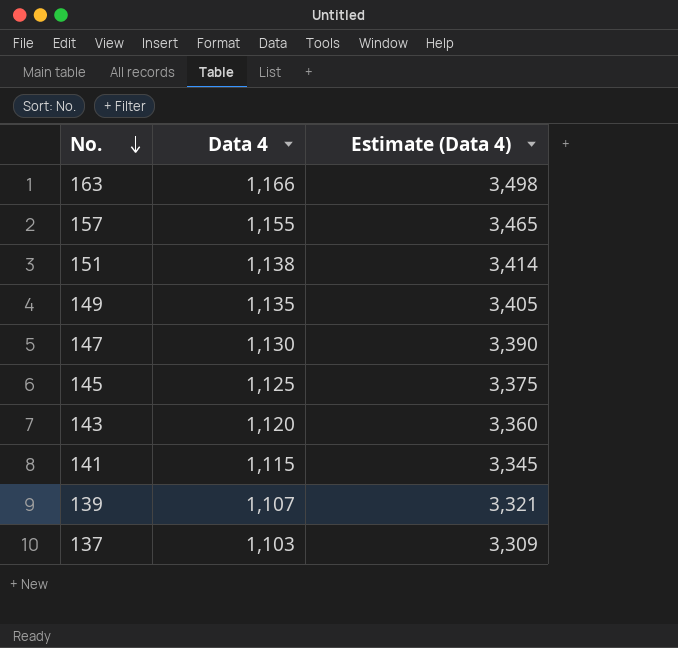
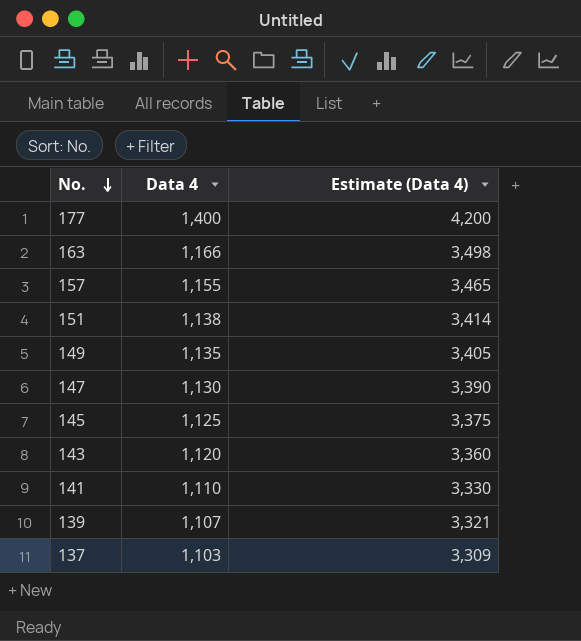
row 177: none -> 1,400 | 4,200
141 | Data 4: 1,115 -> 1,110
141 | Estimate (Data 4): 3,345 -> 3,330

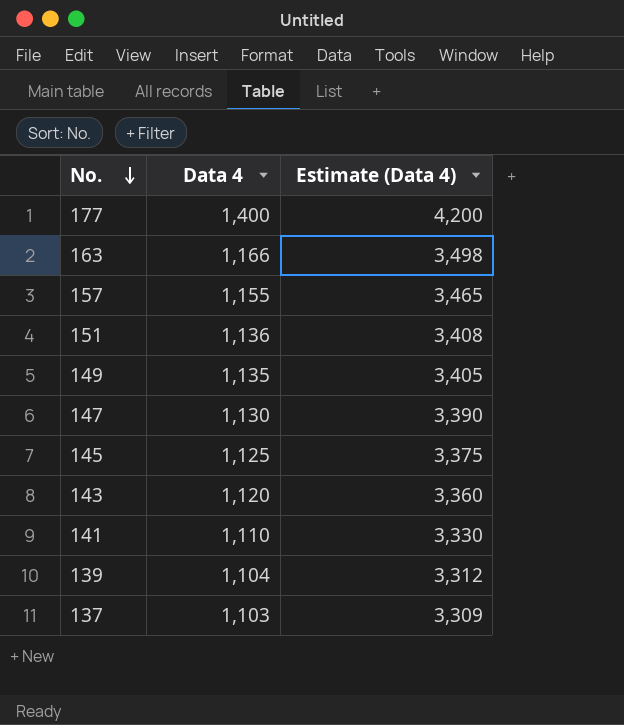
151 | Data 4: 1,138 -> 1,136
151 | Estimate (Data 4): 3,414 -> 3,408
139 | Data 4: 1,107 -> 1,104
139 | Estimate (Data 4): 3,321 -> 3,312

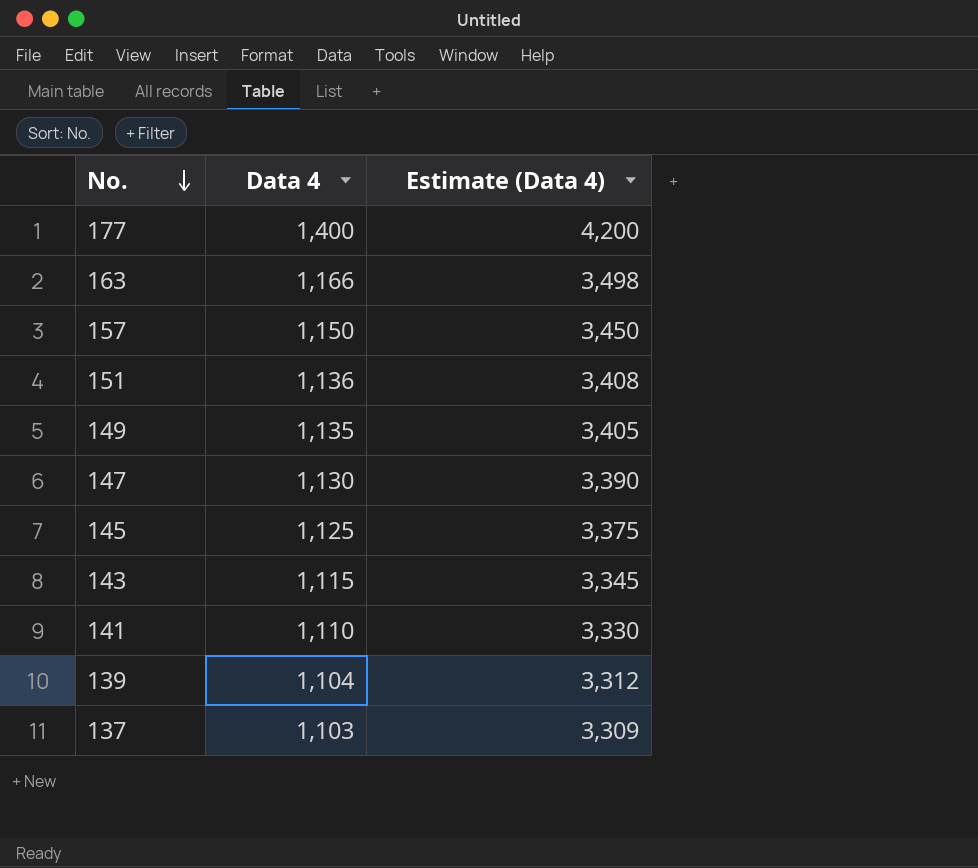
157 | Data 4: 1,155 -> 1,150
157 | Estimate (Data 4): 3,465 -> 3,450
143 | Data 4: 1,120 -> 1,115
143 | Estimate (Data 4): 3,360 -> 3,345

